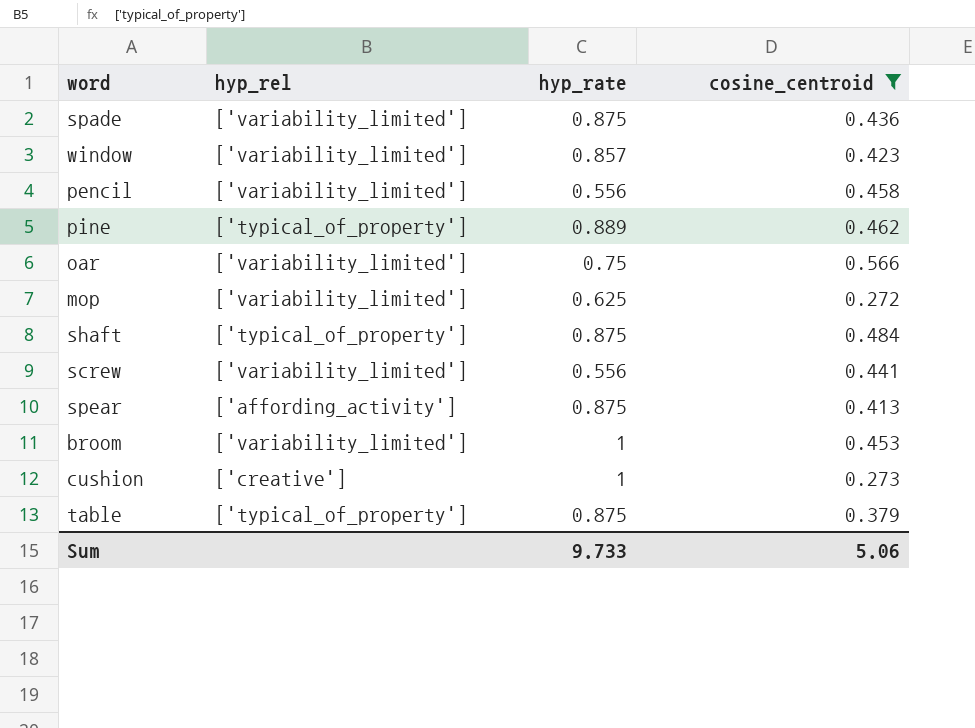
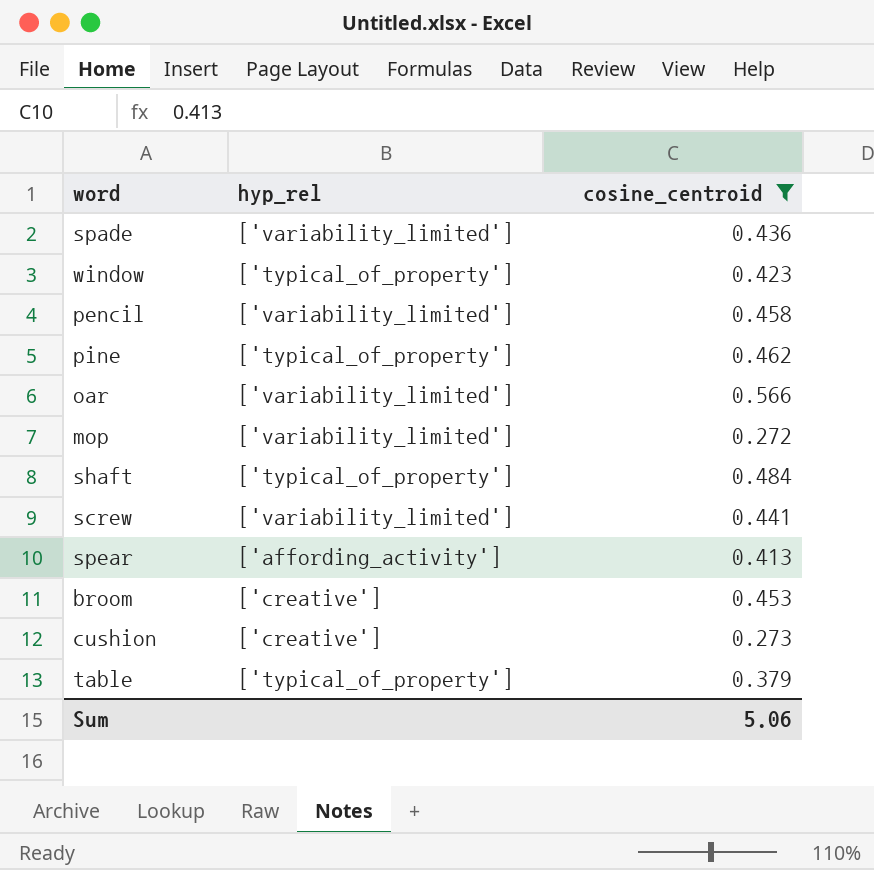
column hyp_rate | position: 3 -> none
window | hyp_rel: ['variability_limited'] -> ['typical_of_property']
broom | hyp_rel: ['variability_limited'] -> ['creative']

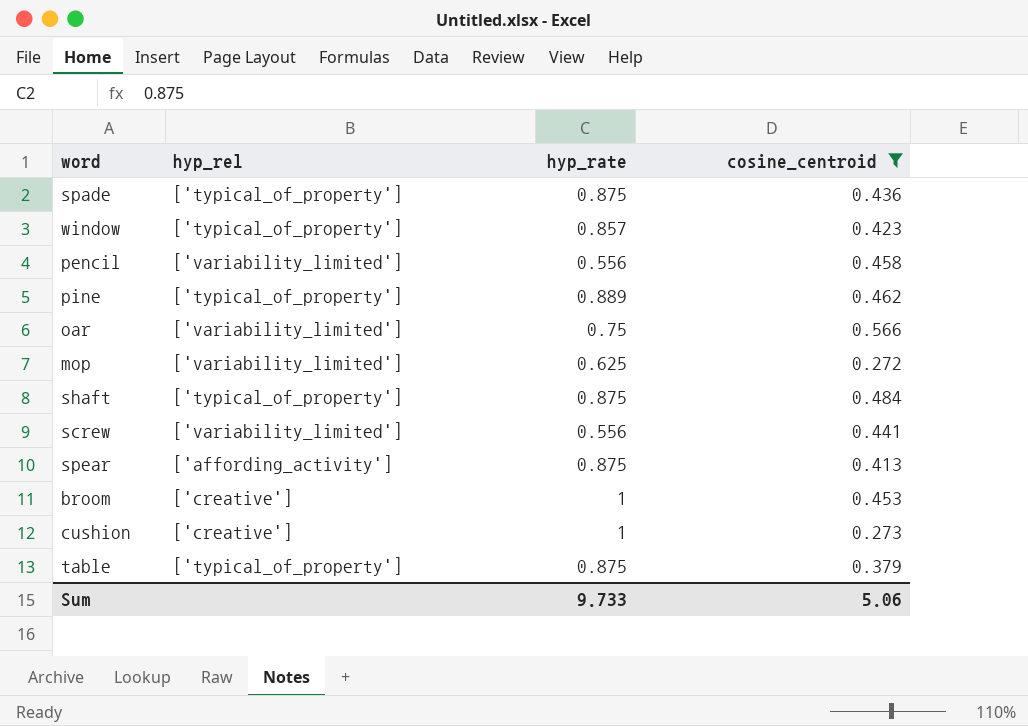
column hyp_rate | position: none -> 3
spade | hyp_rel: ['variability_limited'] -> ['typical_of_property']

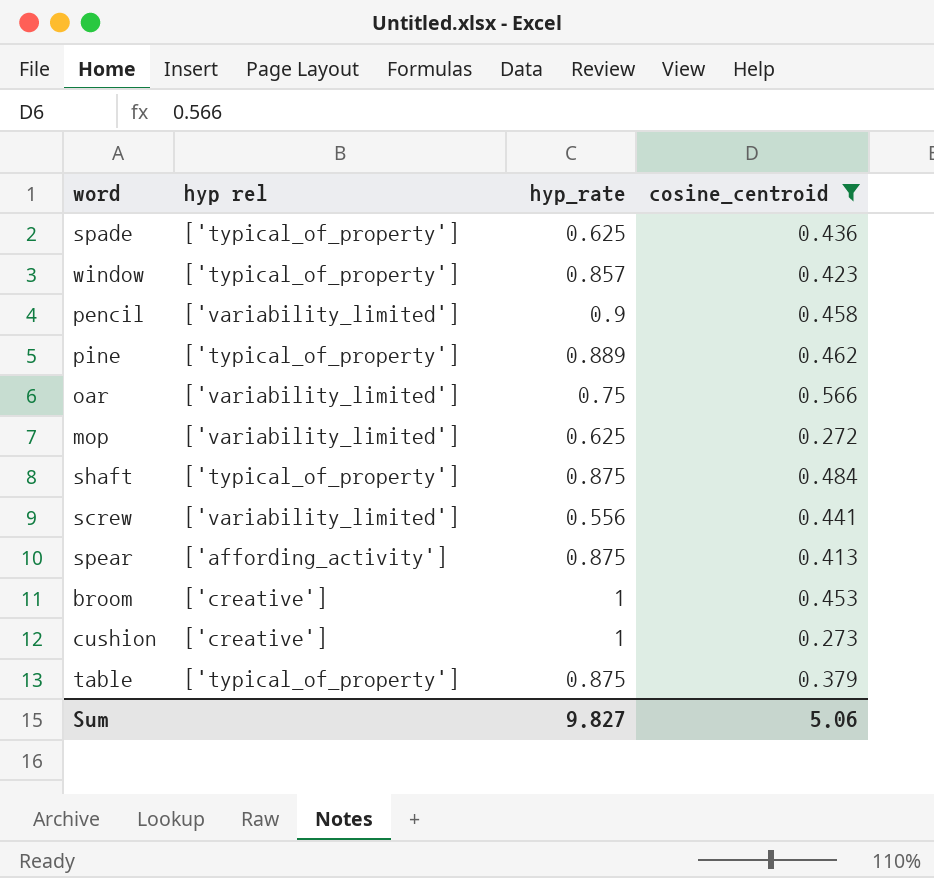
column name: hyp_rel -> hyp rel
spade | hyp_rate: 0.875 -> 0.625
pencil | hyp_rate: 0.556 -> 0.9
Sum | hyp_rate: 9.733 -> 9.827

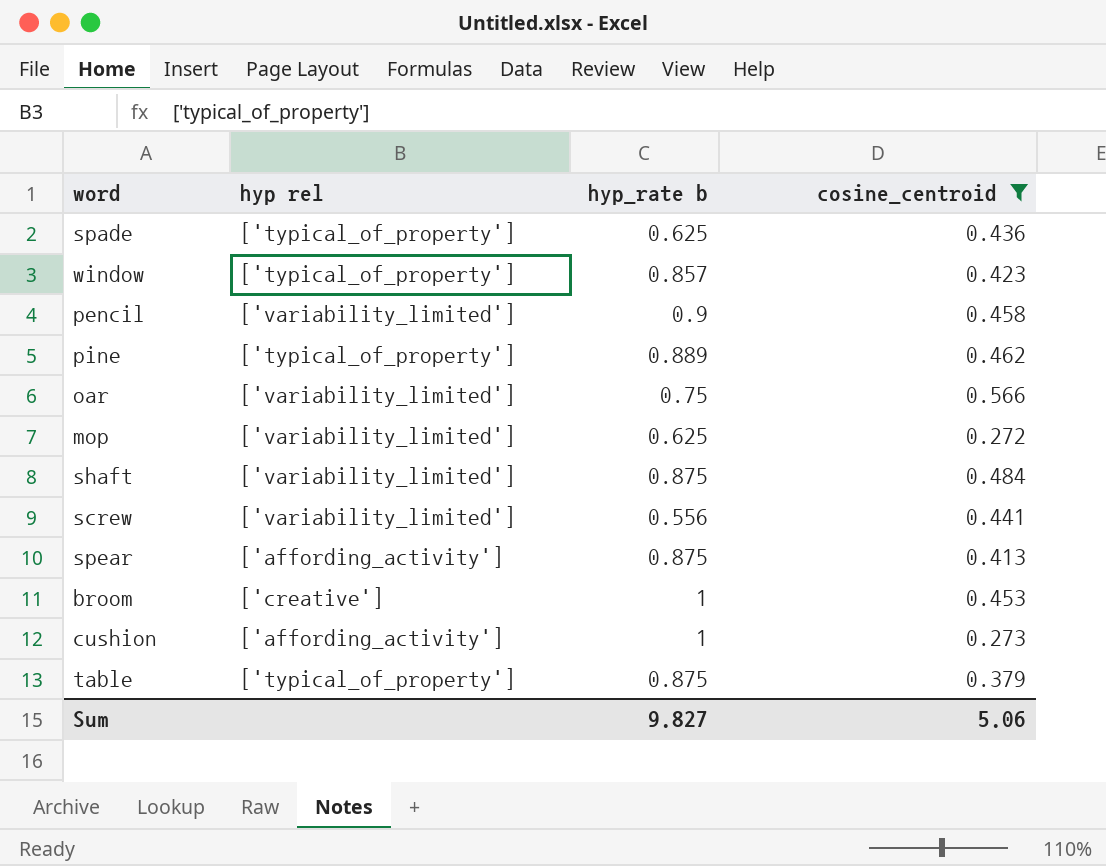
column name: hyp_rate -> hyp_rate b
shaft | hyp rel: ['typical_of_property'] -> ['variability_limited']
cushion | hyp rel: ['creative'] -> ['affording_activity']

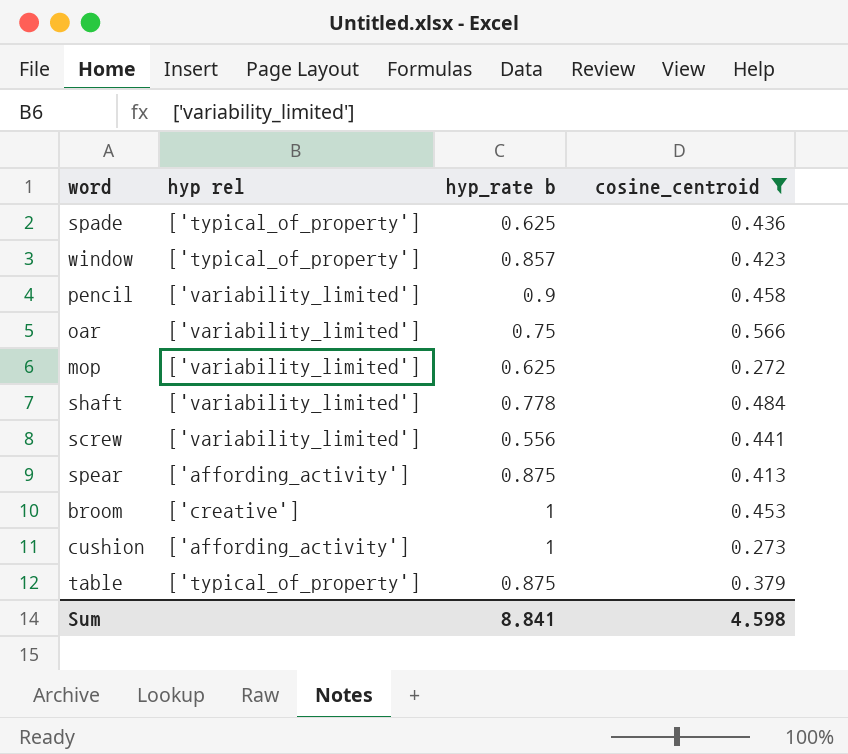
row pine: ['typical_of_property'] | 0.889 | 0.462 -> none
shaft | hyp_rate b: 0.875 -> 0.778
Sum | hyp_rate b: 9.827 -> 8.841
Sum | cosine_centroid: 5.06 -> 4.598

